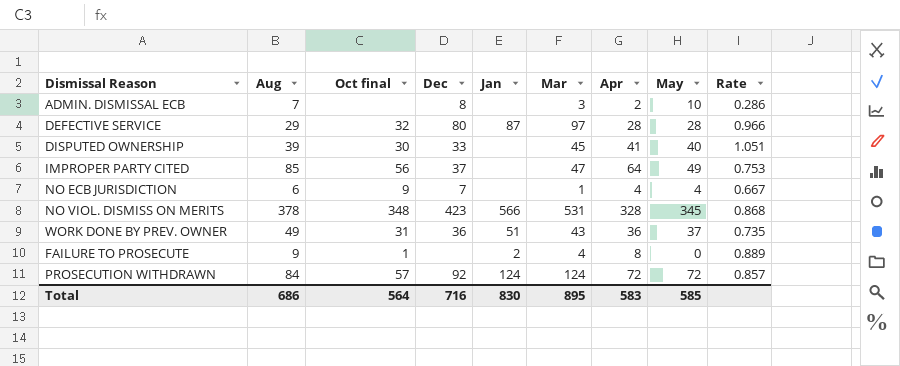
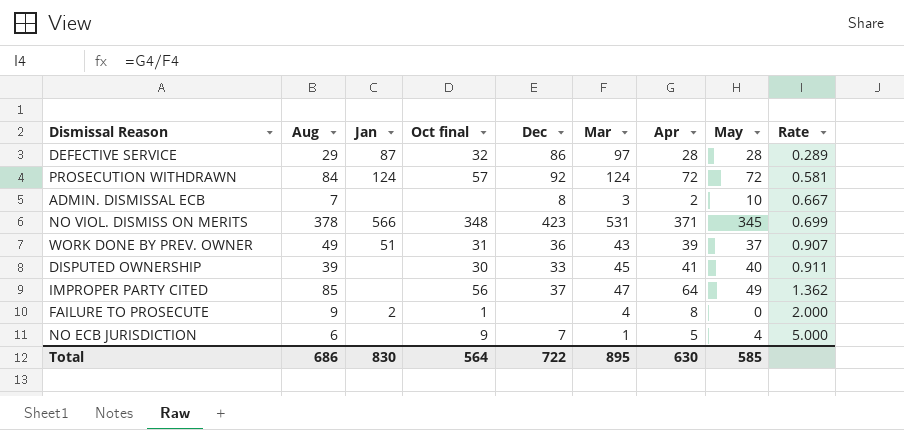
row order: none -> Rate ascending
column Jan | position: 5 -> 3
column Rate | formula: [Apr] / [Aug] -> [Apr] / [Mar]
DEFECTIVE SERVICE | Dec: 80 -> 86
NO VIOL. DISMISS ON MERITS | Apr: 328 -> 371
WORK DONE BY PREV. OWNER | Apr: 36 -> 39
NO ECB JURISDICTION | Apr: 4 -> 5
Total | Dec: 716 -> 722
Total | Apr: 583 -> 630

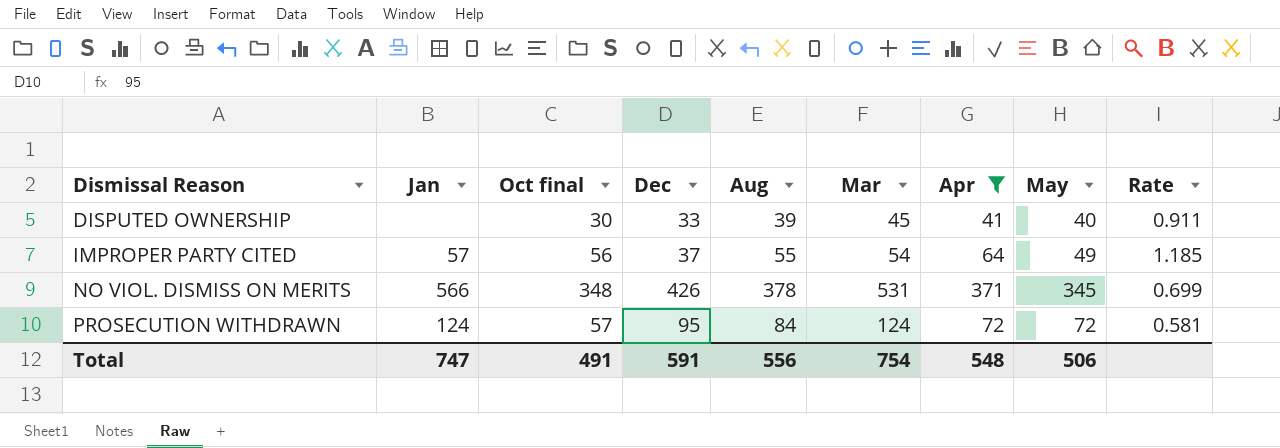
filter: none -> Apr >= 41
row order: Rate ascending -> Dismissal Reason ascending
column Aug | position: 2 -> 5
IMPROPER PARTY CITED | Jan: none -> 57
IMPROPER PARTY CITED | Aug: 85 -> 55
IMPROPER PARTY CITED | Mar: 47 -> 54
IMPROPER PARTY CITED | Rate: 1.362 -> 1.185
NO VIOL. DISMISS ON MERITS | Dec: 423 -> 426
PROSECUTION WITHDRAWN | Dec: 92 -> 95
Total | Jan: 830 -> 747
Total | Oct final: 564 -> 491
Total | Dec: 722 -> 591
Total | Aug: 686 -> 556
Total | Mar: 895 -> 754
Total | Apr: 630 -> 548
Total | May: 585 -> 506

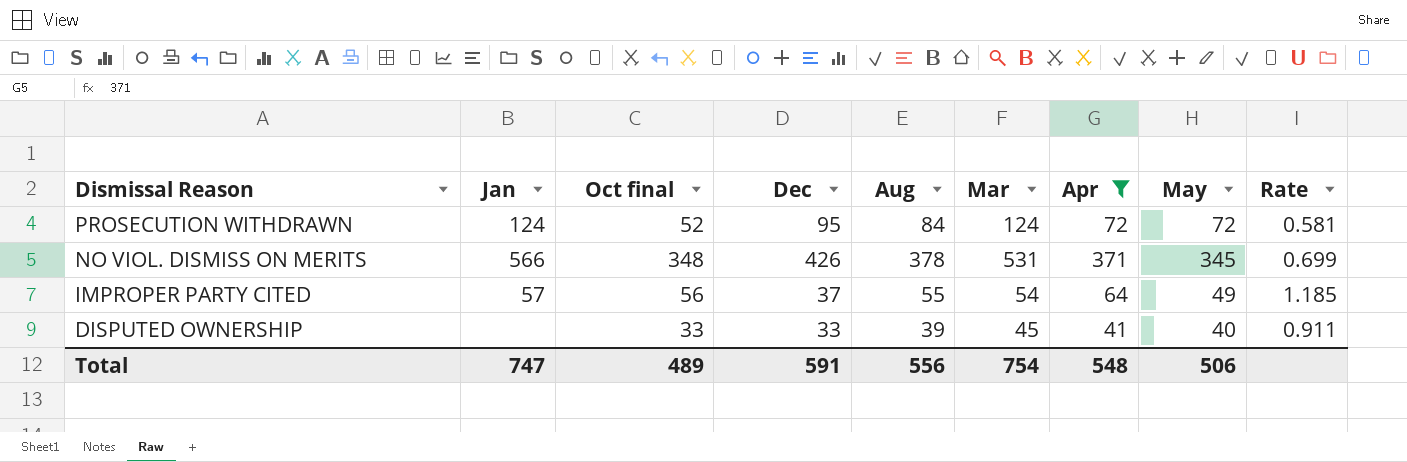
row order: Dismissal Reason ascending -> Dismissal Reason descending
PROSECUTION WITHDRAWN | Oct final: 57 -> 52
DISPUTED OWNERSHIP | Oct final: 30 -> 33
Total | Oct final: 491 -> 489

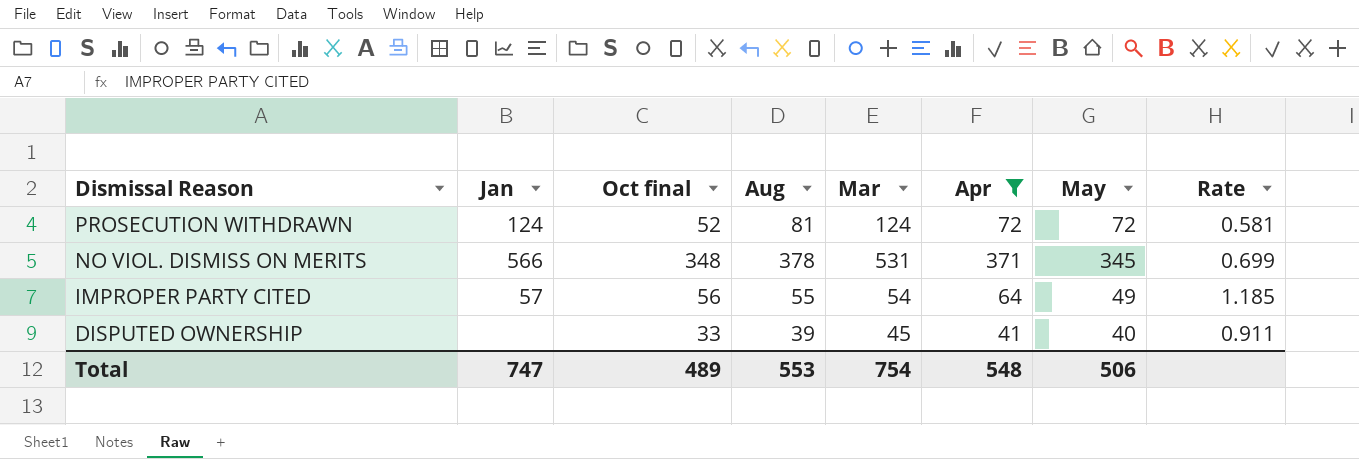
column Dec | position: 4 -> none
PROSECUTION WITHDRAWN | Aug: 84 -> 81
Total | Aug: 556 -> 553

